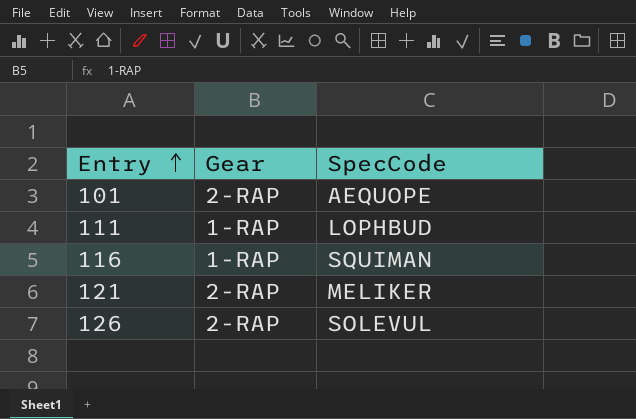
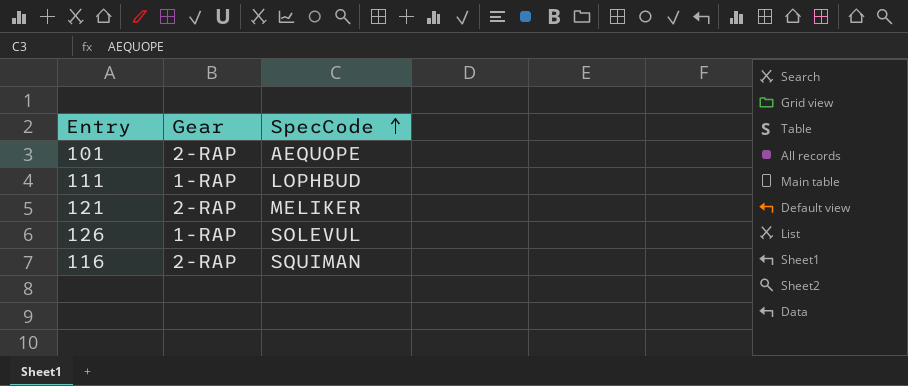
row order: Entry ascending -> SpecCode ascending
126 | Gear: 2-RAP -> 1-RAP
116 | Gear: 1-RAP -> 2-RAP

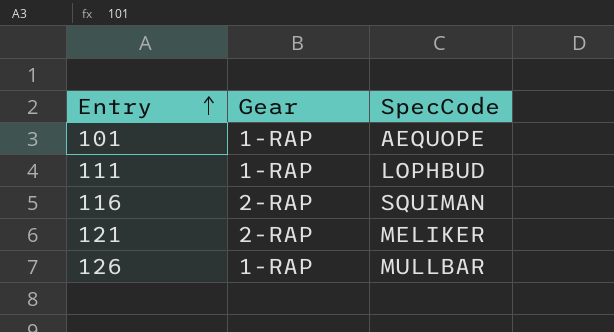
row order: SpecCode ascending -> Entry ascending
101 | Gear: 2-RAP -> 1-RAP
126 | SpecCode: SOLEVUL -> MULLBAR

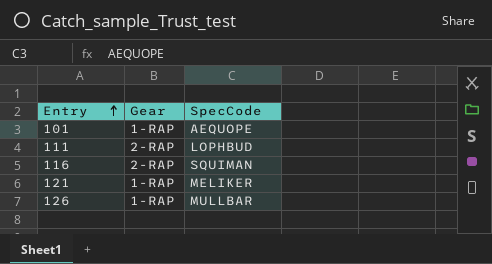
111 | Gear: 1-RAP -> 2-RAP
121 | Gear: 2-RAP -> 1-RAP

